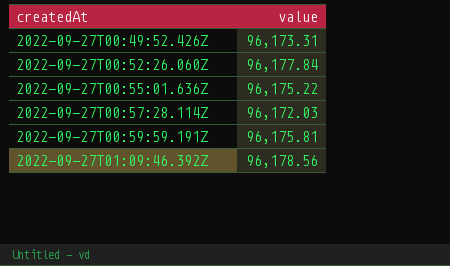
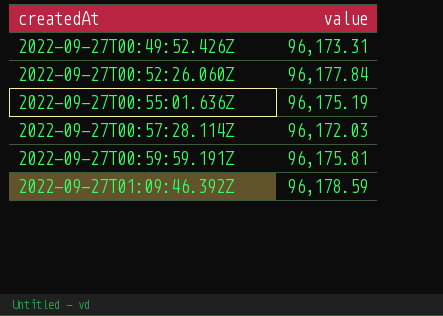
2022-09-27T00:55:01.636Z | value: 96,175.22 -> 96,175.19
2022-09-27T01:09:46.392Z | value: 96,178.56 -> 96,178.59

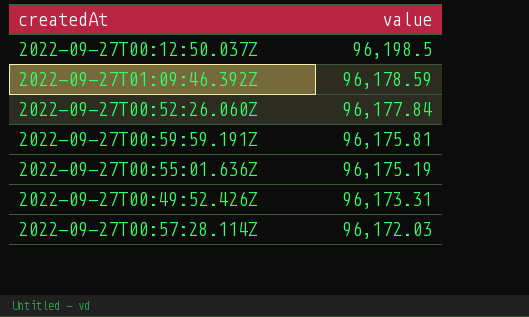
row order: createdAt ascending -> value descending
row 2022-09-27T00:12:50.037Z: none -> 96,198.5

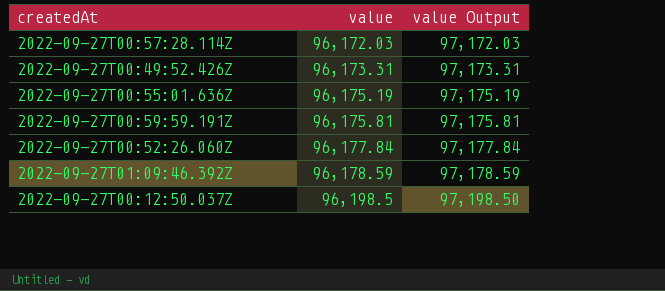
row order: value descending -> value ascending
column value Output | formula: none -> [value] + 1000

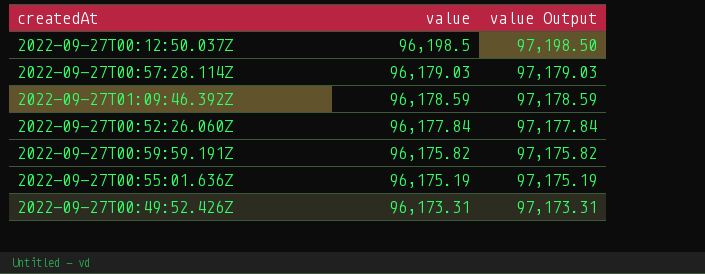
row order: value ascending -> value descending
2022-09-27T00:57:28.114Z | value: 96,172.03 -> 96,179.03
2022-09-27T00:57:28.114Z | value Output: 97,172.03 -> 97,179.03
2022-09-27T00:59:59.191Z | value: 96,175.81 -> 96,175.82
2022-09-27T00:59:59.191Z | value Output: 97,175.81 -> 97,175.82

